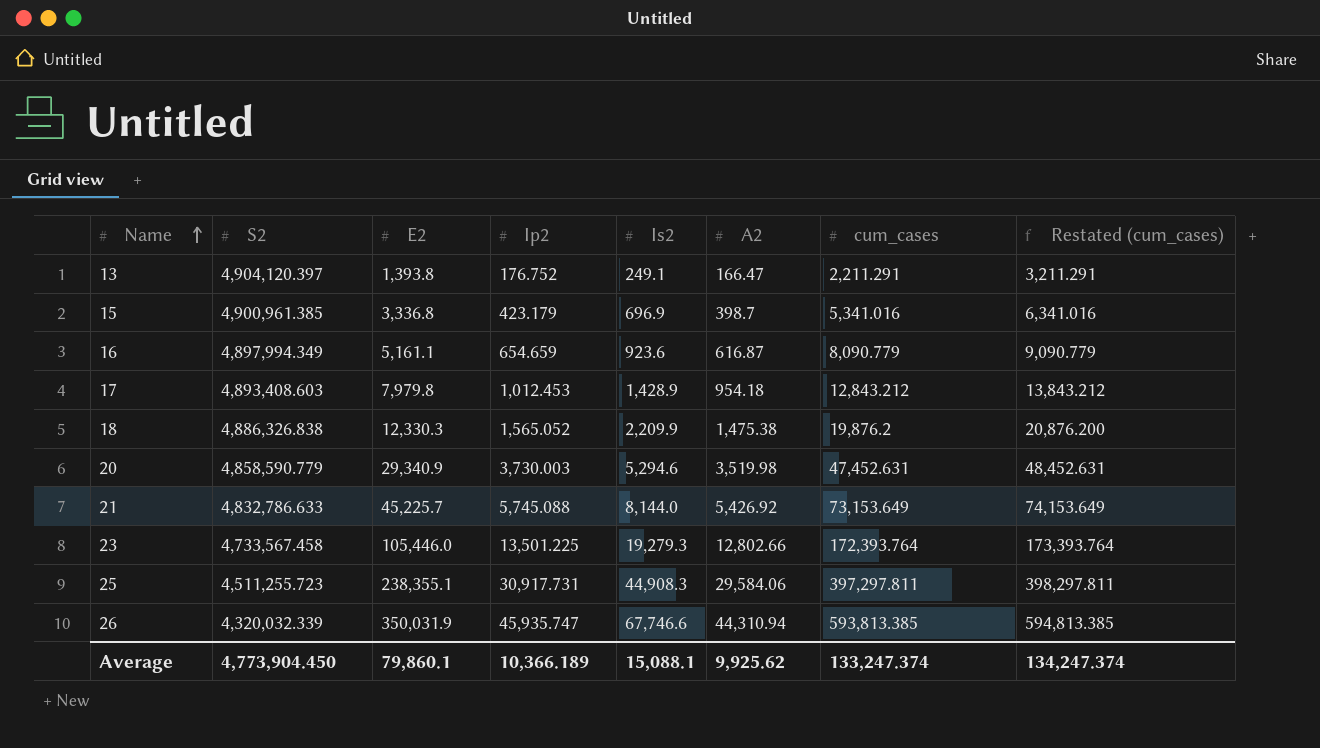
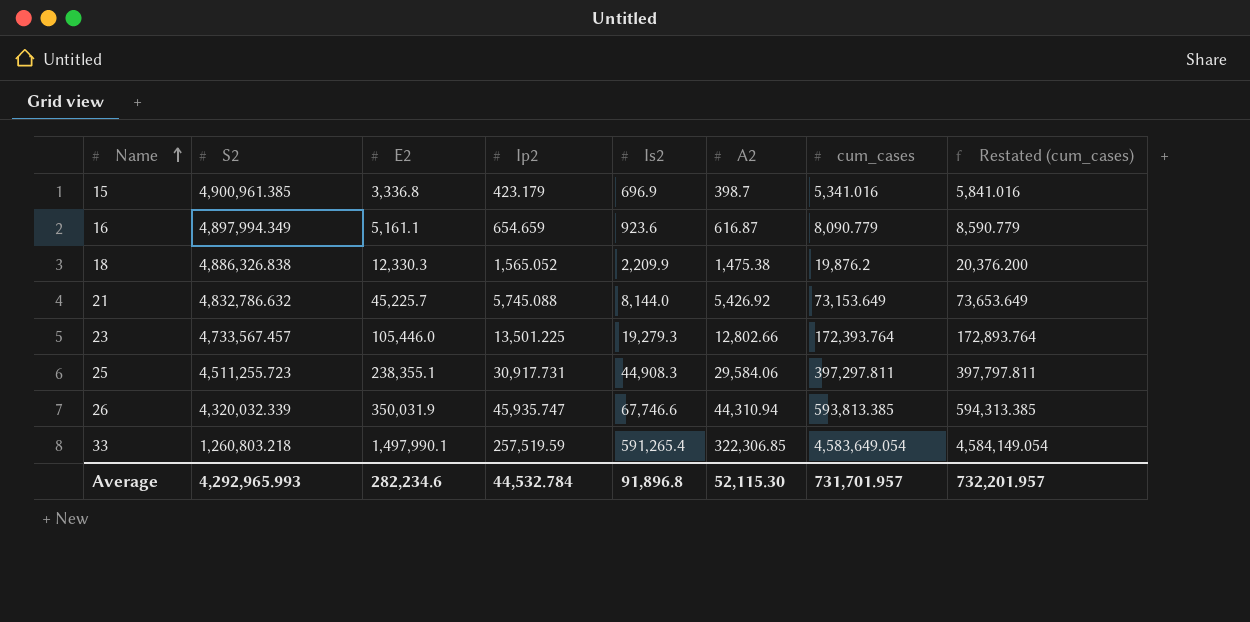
column Restated (cum_cases) | formula: [cum_cases] + 1000 -> [cum_cases] + 500
row 13: 4,904,120.397 | 1,393.8 | 176.752 | 249.1 | 166.47 | 2,211.291 | 3,211.291 -> none
row 17: 4,893,408.603 | 7,979.8 | 1,012.453 | 1,428.9 | 954.18 | 12,843.212 | 13,843.212 -> none
row 20: 4,858,590.779 | 29,340.9 | 3,730.003 | 5,294.6 | 3,519.98 | 47,452.631 | 48,452.631 -> none
21 | S2: 4,832,786.633 -> 4,832,786.632
23 | S2: 4,733,567.458 -> 4,733,567.457
row 33: none -> 1,260,803.218 | 1,497,990.1 | 257,519.59 | 591,265.4 | 322,306.85 | 4,583,649.054 | 4,584,149.054
Average | S2: 4,773,904.450 -> 4,292,965.993
Average | E2: 79,860.1 -> 282,234.6
Average | Ip2: 10,366.189 -> 44,532.784
Average | Is2: 15,088.1 -> 91,896.8
Average | A2: 9,925.62 -> 52,115.30
Average | cum_cases: 133,247.374 -> 731,701.957
Average | Restated (cum_cases): 134,247.374 -> 732,201.957

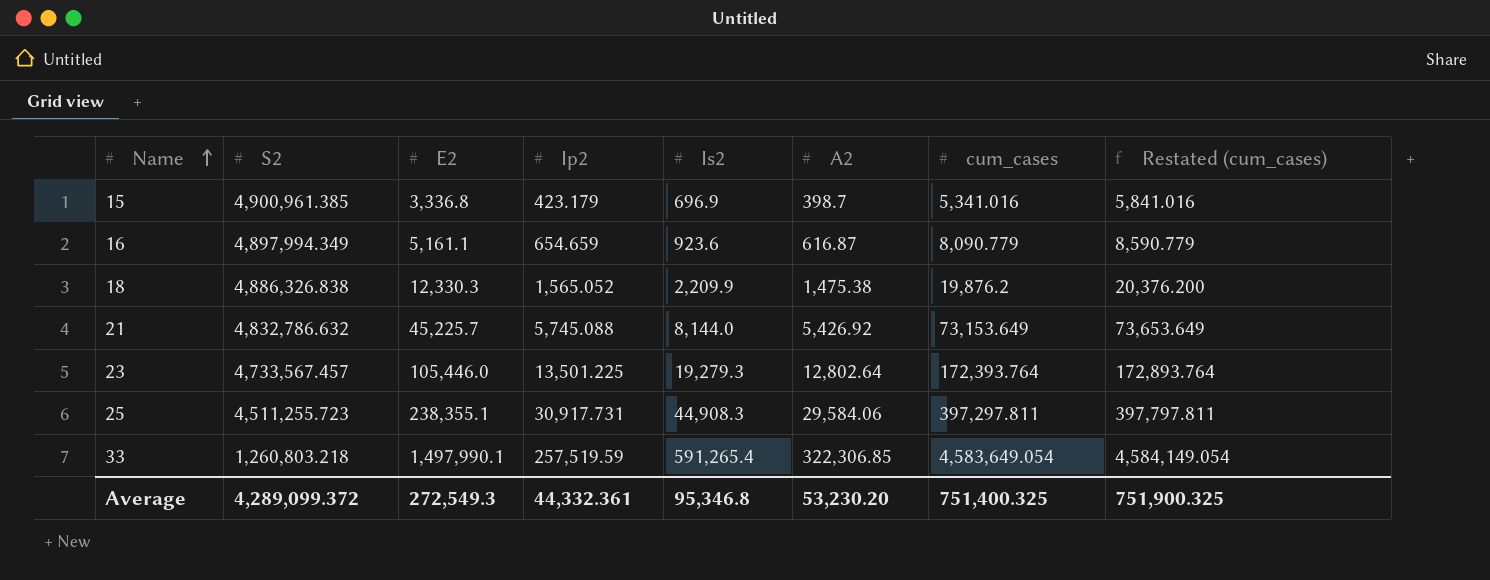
row 26: 4,320,032.339 | 350,031.9 | 45,935.747 | 67,746.6 | 44,310.94 | 593,813.385 | 594,313.385 -> none
23 | A2: 12,802.66 -> 12,802.64
Average | S2: 4,292,965.993 -> 4,289,099.372
Average | E2: 282,234.6 -> 272,549.3
Average | Ip2: 44,532.784 -> 44,332.361
Average | Is2: 91,896.8 -> 95,346.8
Average | A2: 52,115.30 -> 53,230.20
Average | cum_cases: 731,701.957 -> 751,400.325
Average | Restated (cum_cases): 732,201.957 -> 751,900.325

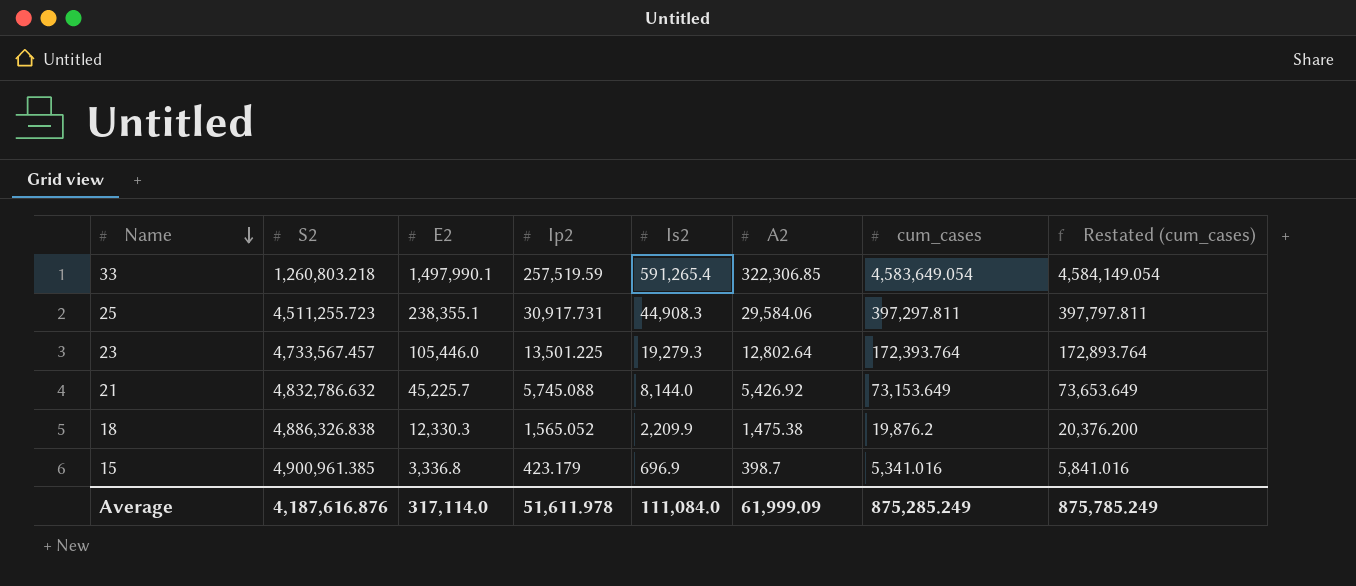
row order: Name ascending -> Name descending
row 16: 4,897,994.349 | 5,161.1 | 654.659 | 923.6 | 616.87 | 8,090.779 | 8,590.779 -> none
Average | S2: 4,289,099.372 -> 4,187,616.876
Average | E2: 272,549.3 -> 317,114.0
Average | Ip2: 44,332.361 -> 51,611.978
Average | Is2: 95,346.8 -> 111,084.0
Average | A2: 53,230.20 -> 61,999.09
Average | cum_cases: 751,400.325 -> 875,285.249
Average | Restated (cum_cases): 751,900.325 -> 875,785.249

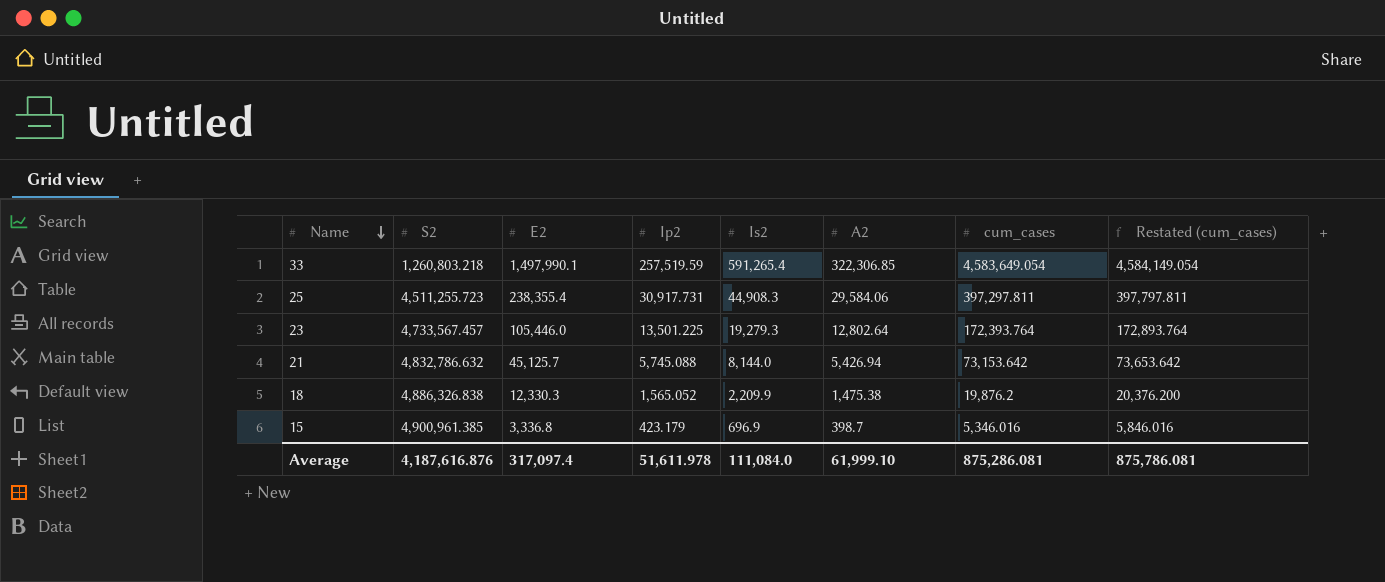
25 | E2: 238,355.1 -> 238,355.4
21 | E2: 45,225.7 -> 45,125.7
21 | A2: 5,426.92 -> 5,426.94
21 | cum_cases: 73,153.649 -> 73,153.642
21 | Restated (cum_cases): 73,653.649 -> 73,653.642
15 | cum_cases: 5,341.016 -> 5,346.016
15 | Restated (cum_cases): 5,841.016 -> 5,846.016
Average | E2: 317,114.0 -> 317,097.4
Average | A2: 61,999.09 -> 61,999.10
Average | cum_cases: 875,285.249 -> 875,286.081
Average | Restated (cum_cases): 875,785.249 -> 875,786.081

